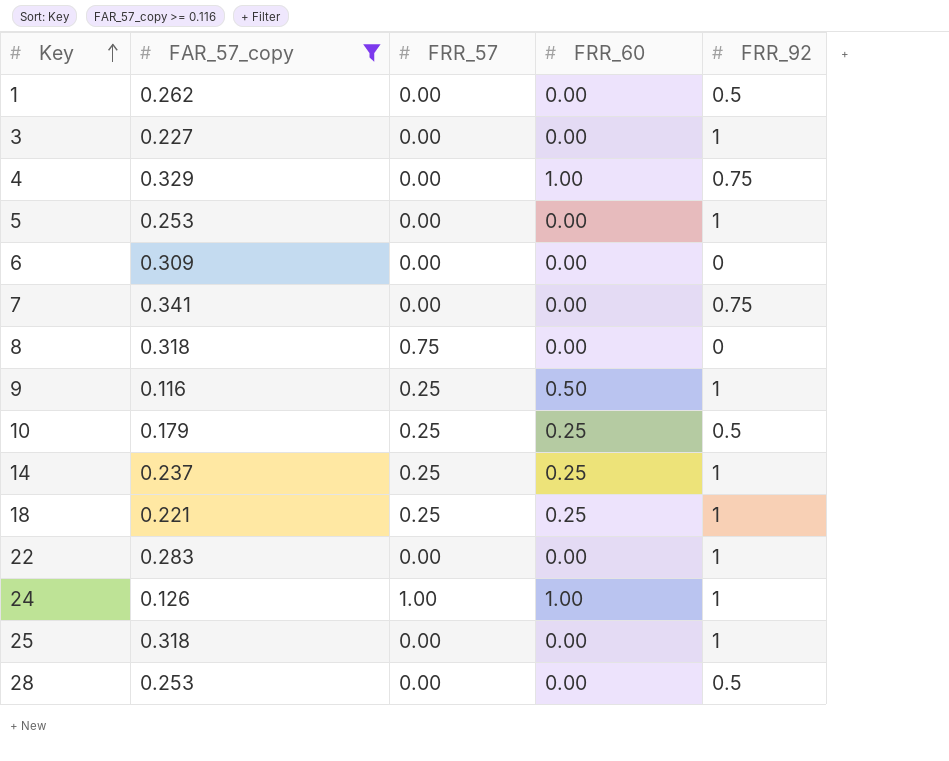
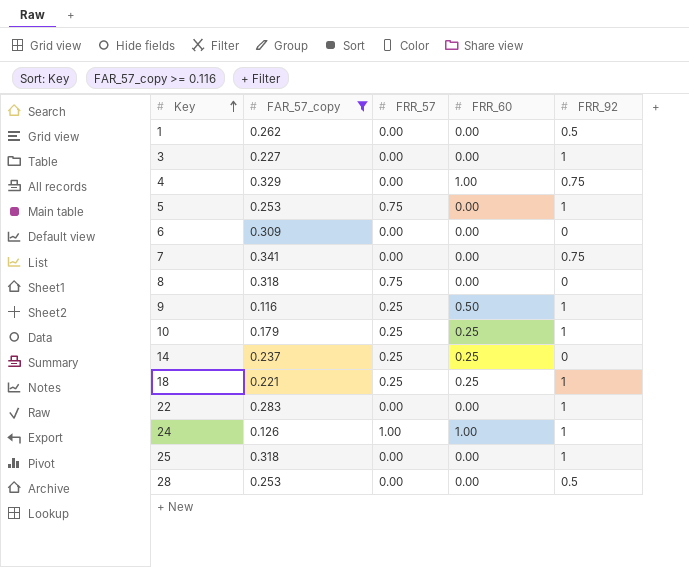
5 | FRR_57: 0.00 -> 0.75
10 | FRR_92: 0.5 -> 1
14 | FRR_92: 1 -> 0

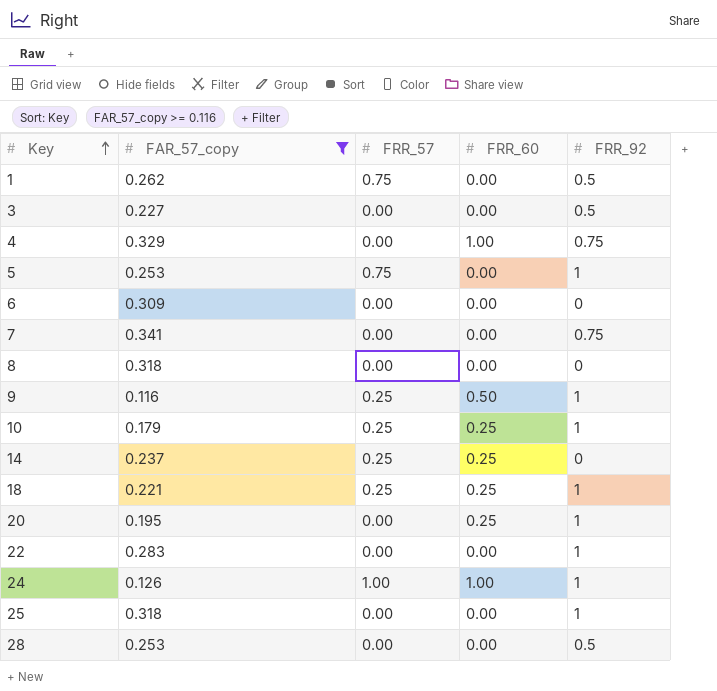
1 | FRR_57: 0.00 -> 0.75
3 | FRR_92: 1 -> 0.5
8 | FRR_57: 0.75 -> 0.00
row 20: none -> 0.195 | 0.00 | 0.25 | 1

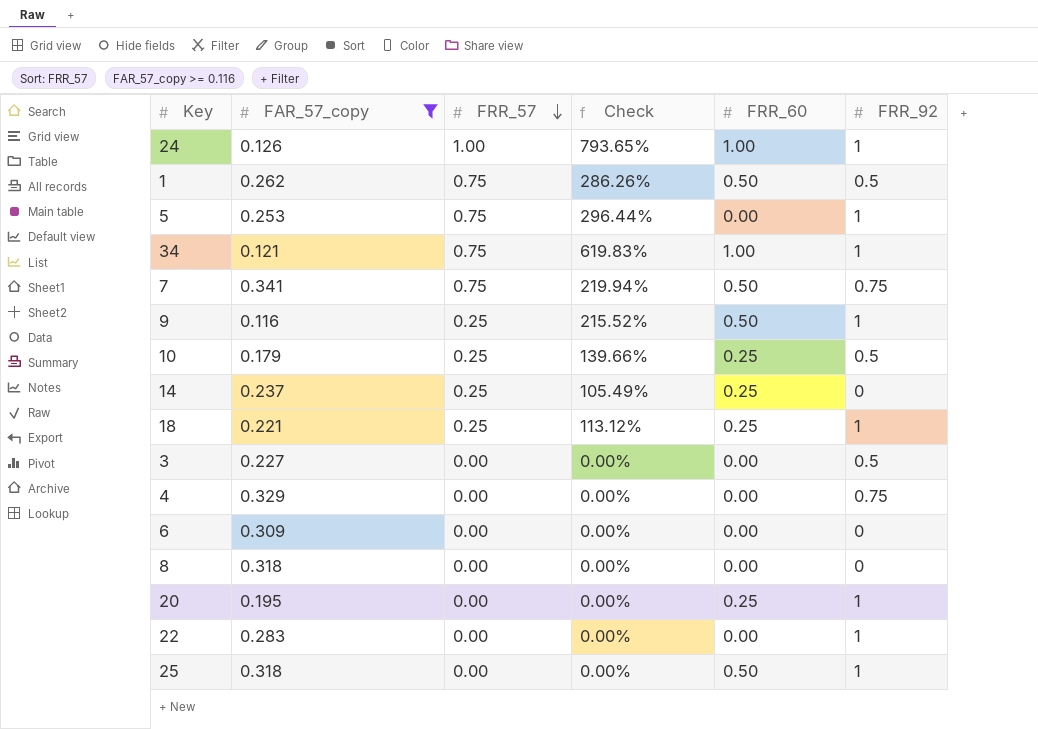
row order: Key ascending -> FRR_57 descending
column Check | formula: none -> [FRR_57] / [FAR_57_copy]
row 28: 0.253 | 0.00 | 0.00 | 0.5 -> none
1 | FRR_60: 0.00 -> 0.50
row 34: none -> 0.121 | 0.75 | 619.83% | 1.00 | 1
7 | FRR_57: 0.00 -> 0.75
7 | FRR_60: 0.00 -> 0.50
10 | FRR_92: 1 -> 0.5
4 | FRR_60: 1.00 -> 0.00
25 | FRR_60: 0.00 -> 0.50

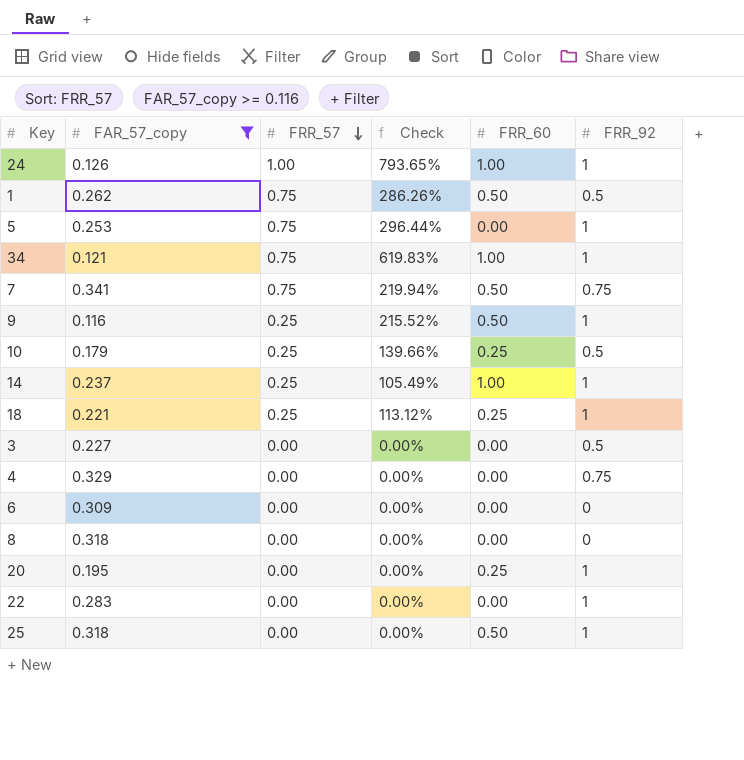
14 | FRR_60: 0.25 -> 1.00
14 | FRR_92: 0 -> 1

